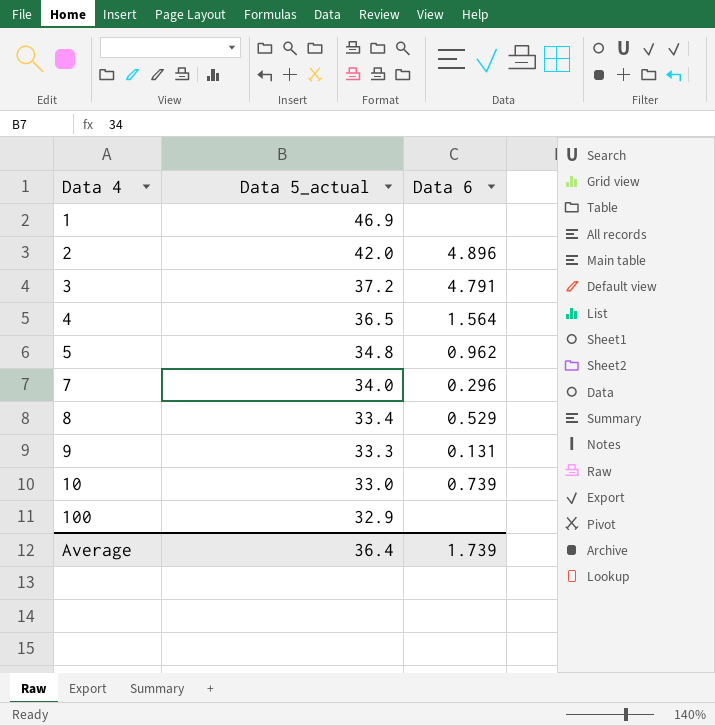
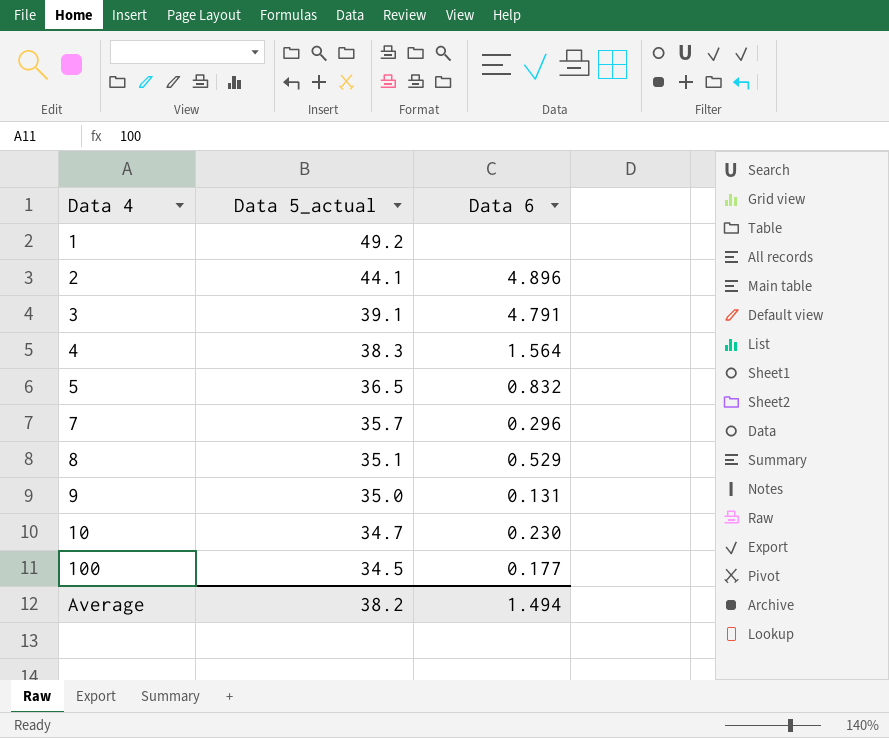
1 | Data 5_actual: 46.9 -> 49.2
2 | Data 5_actual: 42.0 -> 44.1
3 | Data 5_actual: 37.2 -> 39.1
4 | Data 5_actual: 36.5 -> 38.3
5 | Data 5_actual: 34.8 -> 36.5
5 | Data 6: 0.962 -> 0.832
7 | Data 5_actual: 34.0 -> 35.7
8 | Data 5_actual: 33.4 -> 35.1
9 | Data 5_actual: 33.3 -> 35.0
10 | Data 5_actual: 33.0 -> 34.7
10 | Data 6: 0.739 -> 0.230
100 | Data 5_actual: 32.9 -> 34.5
100 | Data 6: none -> 0.177
Average | Data 5_actual: 36.4 -> 38.2
Average | Data 6: 1.739 -> 1.494

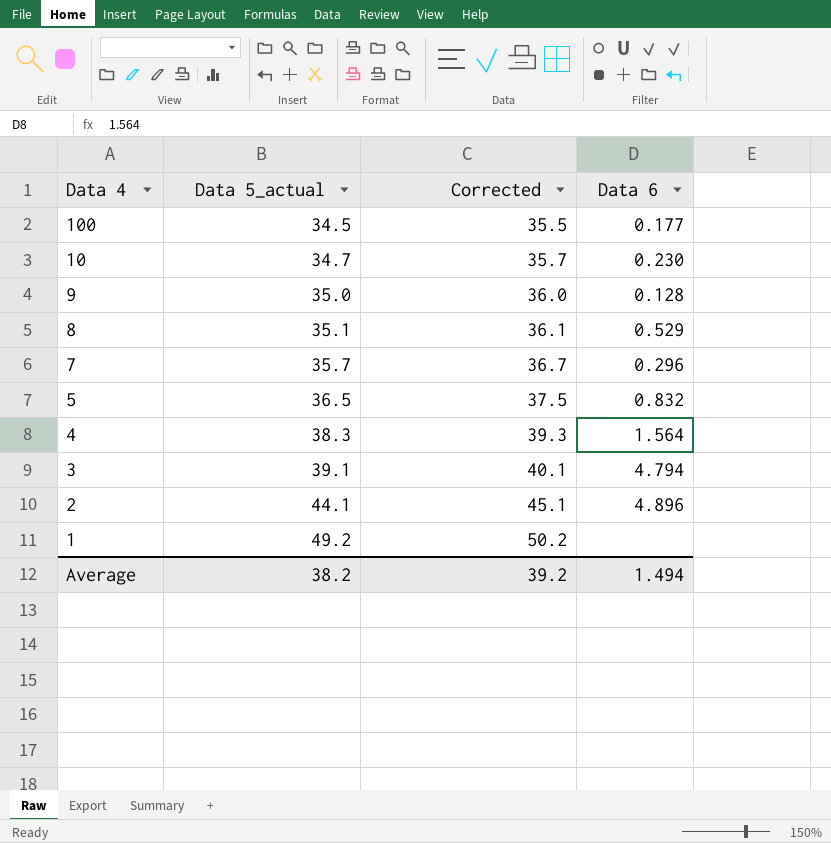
row order: Data 4 ascending -> Data 4 descending
column Corrected | formula: none -> [Data 5_actual] + 1
9 | Data 6: 0.131 -> 0.128
3 | Data 6: 4.791 -> 4.794

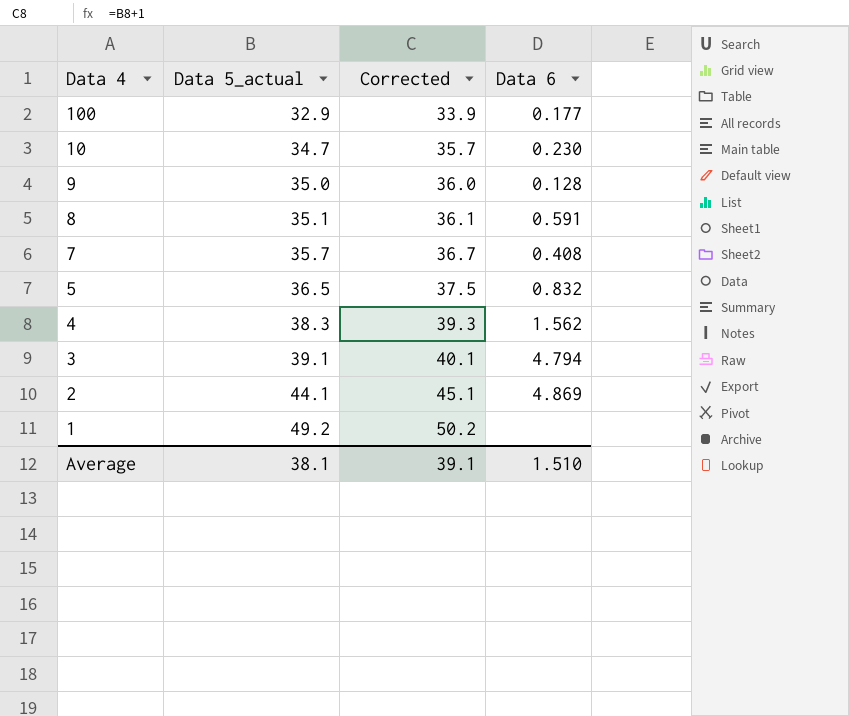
100 | Data 5_actual: 34.5 -> 32.9
100 | Corrected: 35.5 -> 33.9
8 | Data 6: 0.529 -> 0.591
7 | Data 6: 0.296 -> 0.408
4 | Data 6: 1.564 -> 1.562
2 | Data 6: 4.896 -> 4.869
Average | Data 5_actual: 38.2 -> 38.1
Average | Corrected: 39.2 -> 39.1
Average | Data 6: 1.494 -> 1.510

